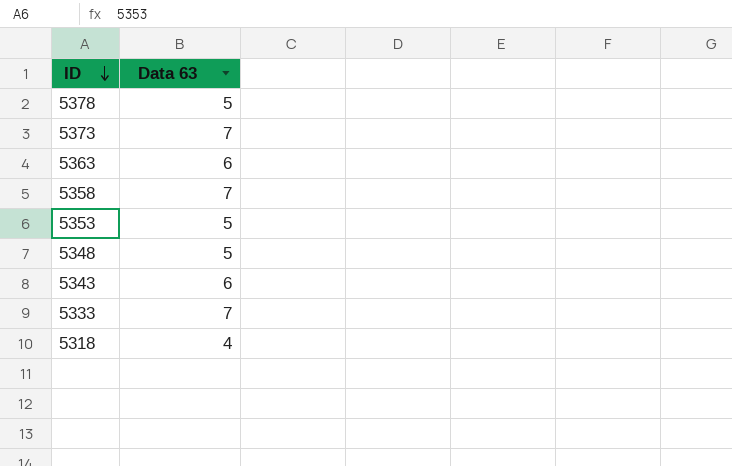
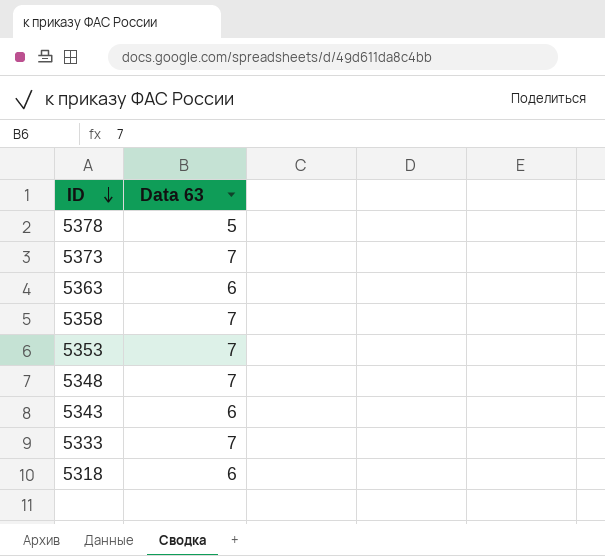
5353 | Data 63: 5 -> 7
5348 | Data 63: 5 -> 7
5318 | Data 63: 4 -> 6

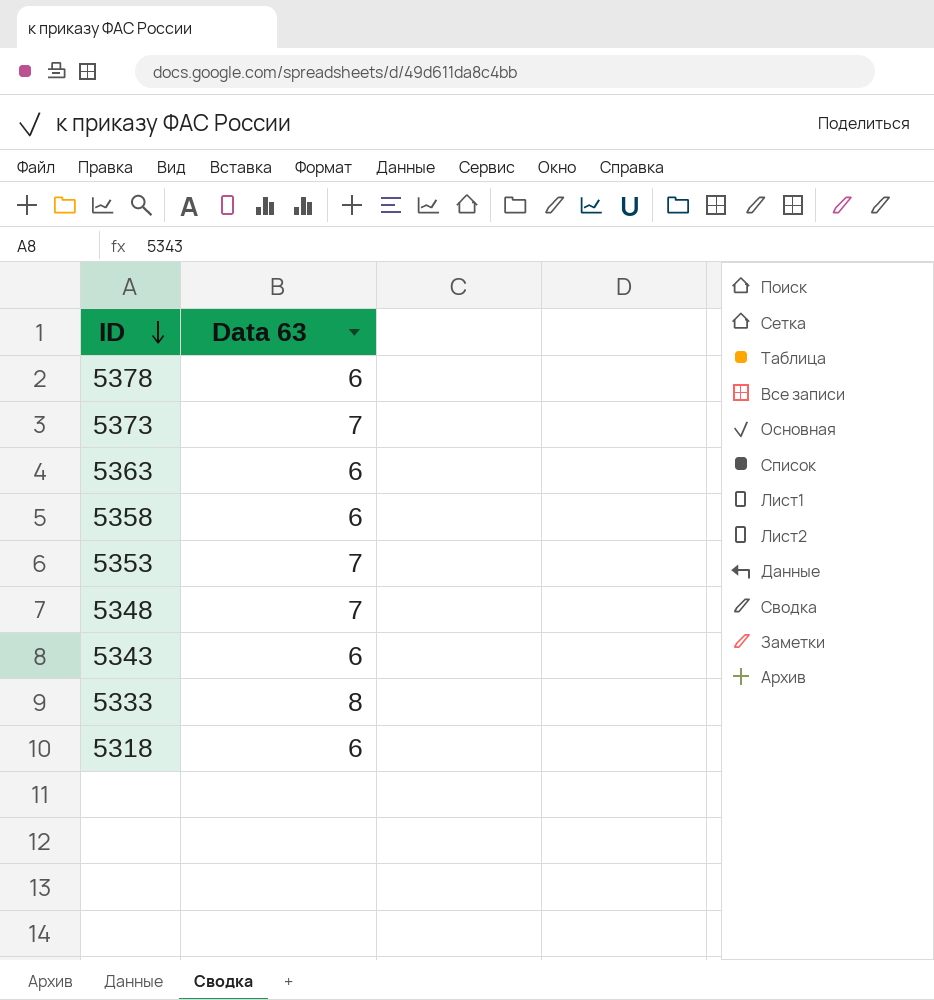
5378 | Data 63: 5 -> 6
5358 | Data 63: 7 -> 6
5333 | Data 63: 7 -> 8

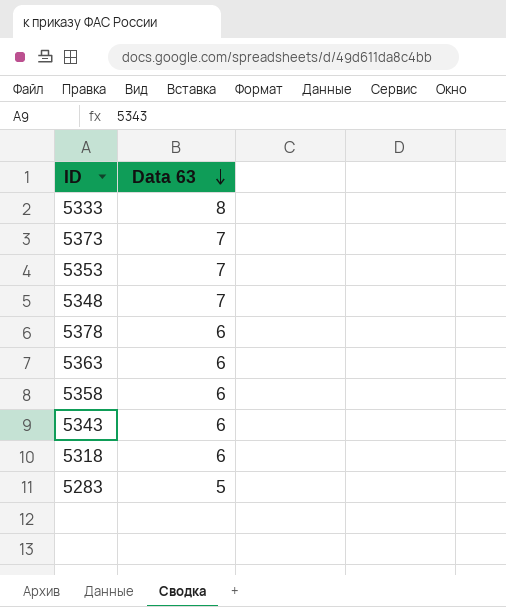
row order: ID descending -> Data 63 descending
row 5283: none -> 5

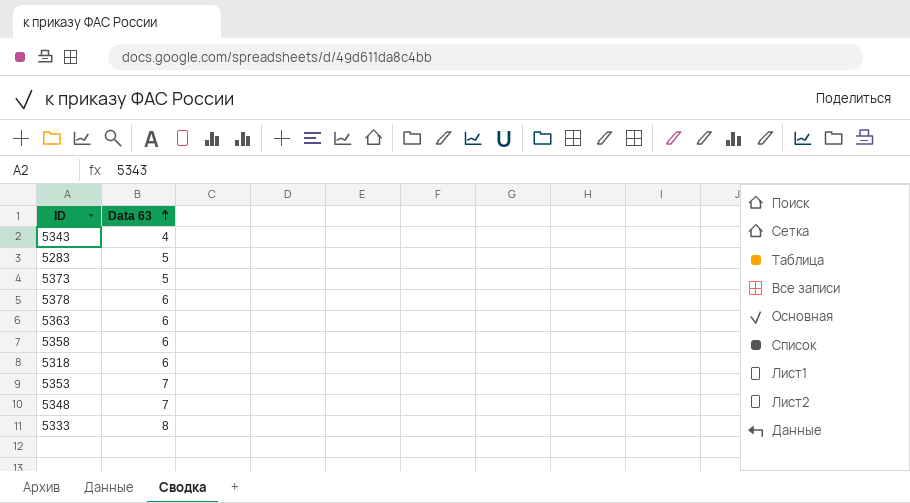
row order: Data 63 descending -> Data 63 ascending
5343 | Data 63: 6 -> 4
5373 | Data 63: 7 -> 5

